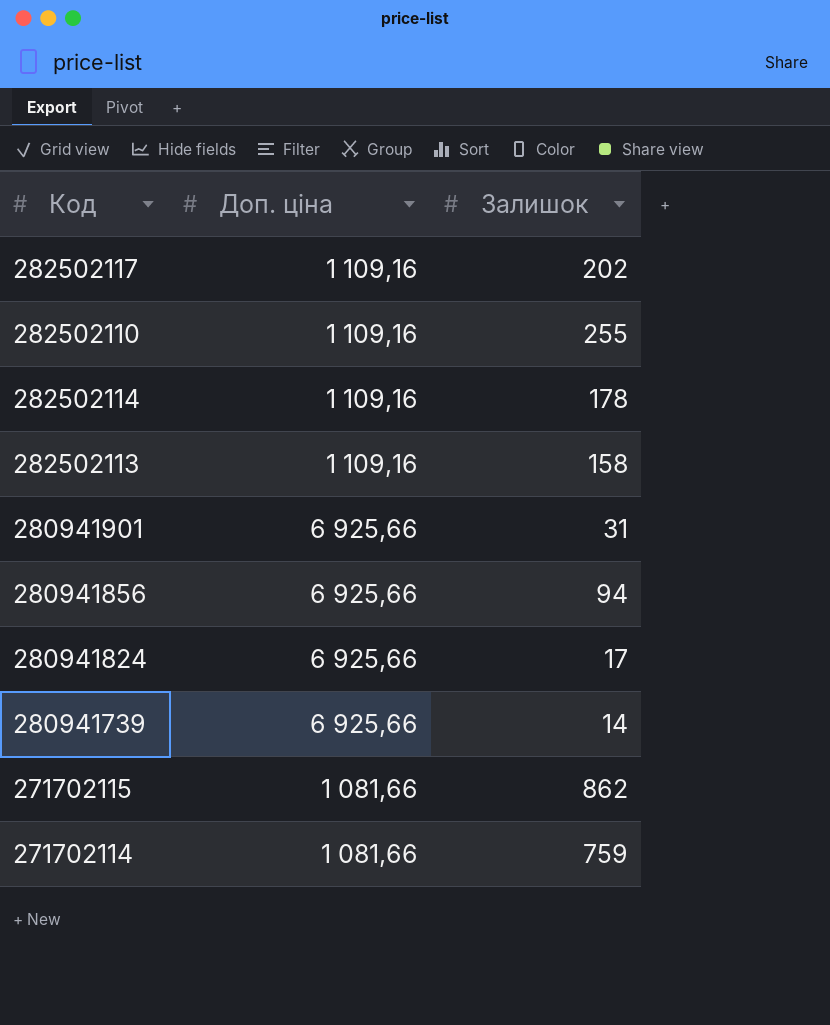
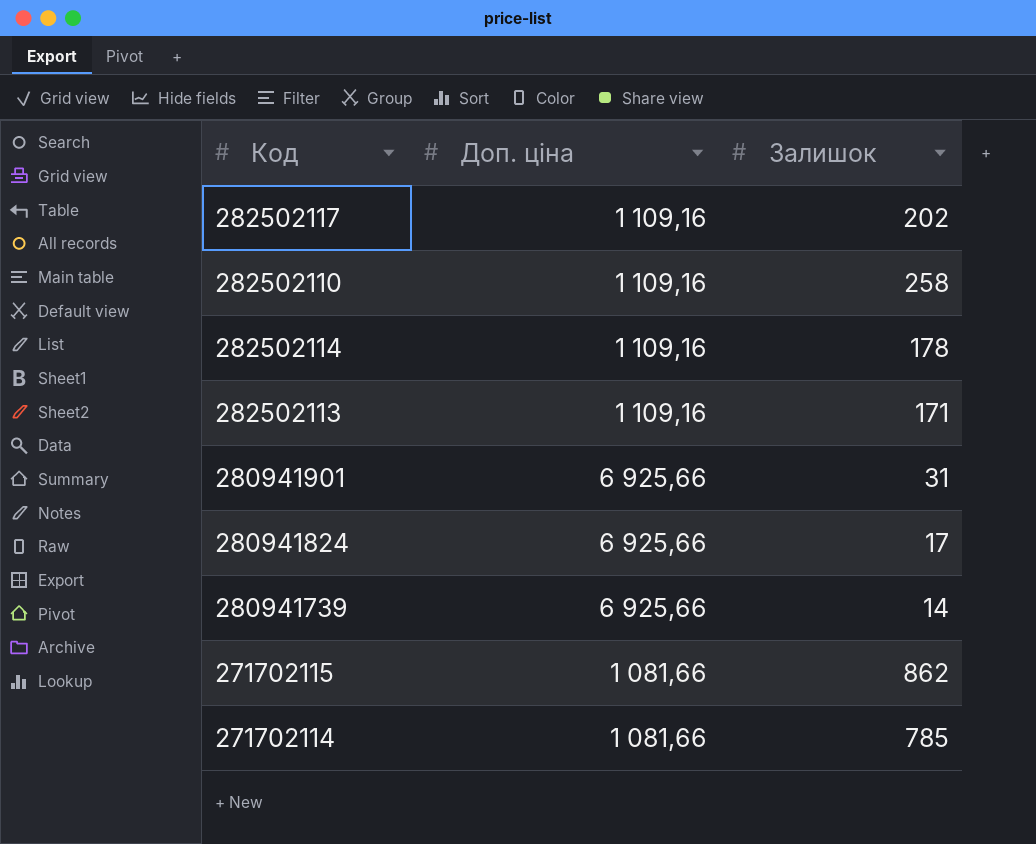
row 280941856: 6 925,66 | 94 -> none
282502110 | Залишок: 255 -> 258
282502113 | Залишок: 158 -> 171
271702114 | Залишок: 759 -> 785

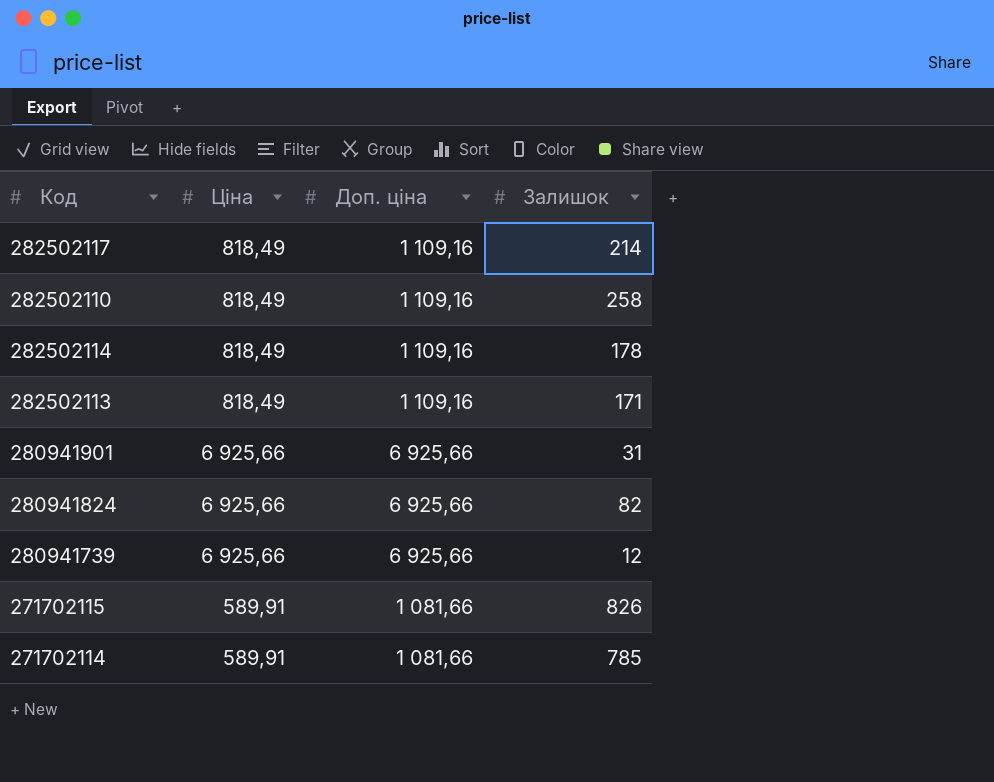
column Ціна | position: none -> 2
282502117 | Залишок: 202 -> 214
280941824 | Залишок: 17 -> 82
280941739 | Залишок: 14 -> 12
271702115 | Залишок: 862 -> 826

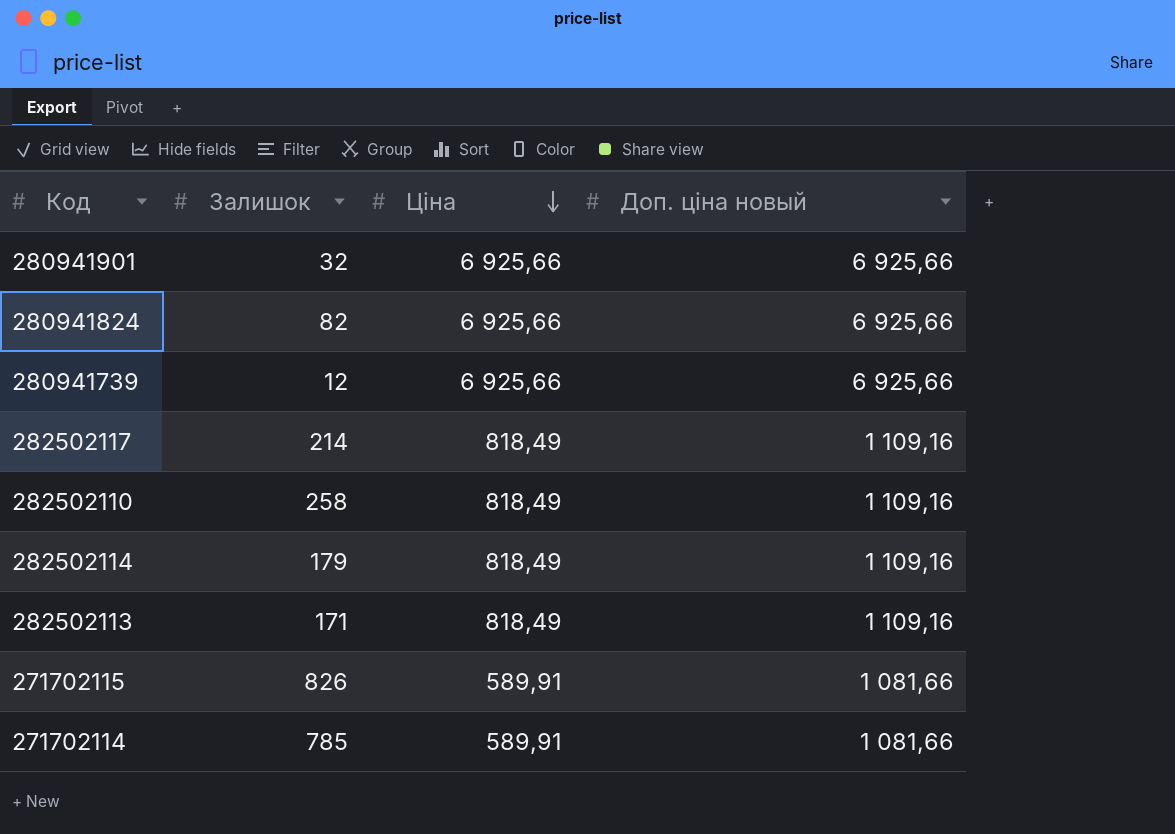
row order: none -> Ціна descending
column Залишок | position: 4 -> 2
column name: Доп. ціна -> Доп. ціна новый
280941901 | Залишок: 31 -> 32
282502114 | Залишок: 178 -> 179

